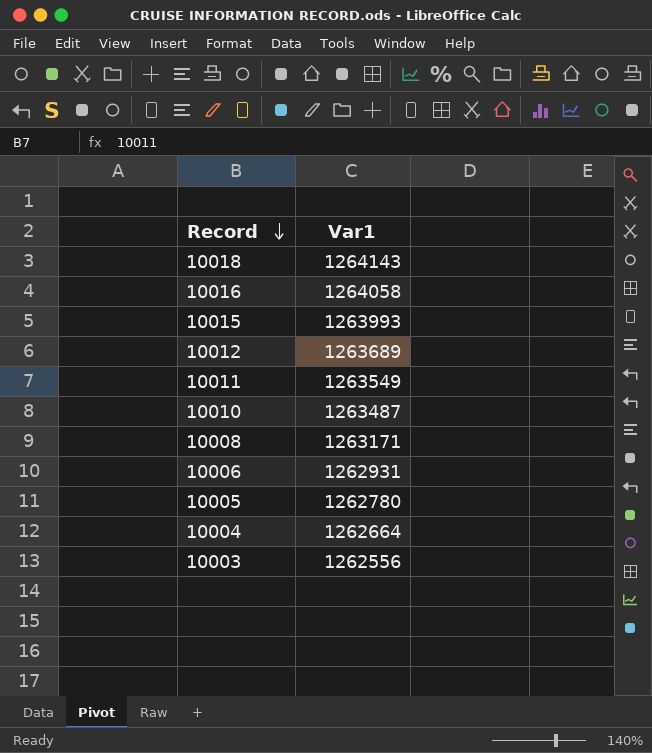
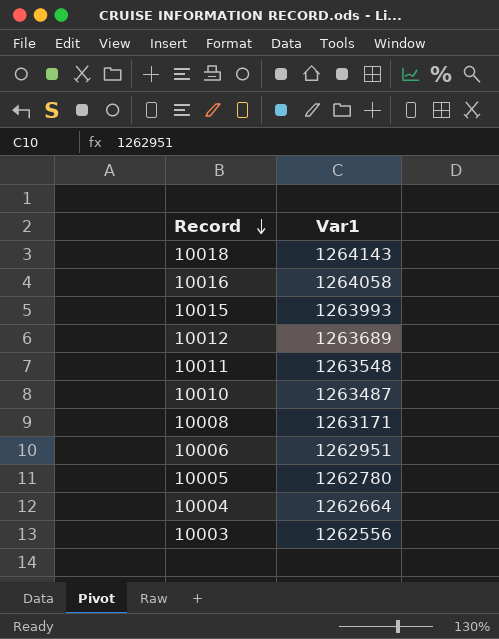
10011 | Var1: 1263549 -> 1263548
10006 | Var1: 1262931 -> 1262951

